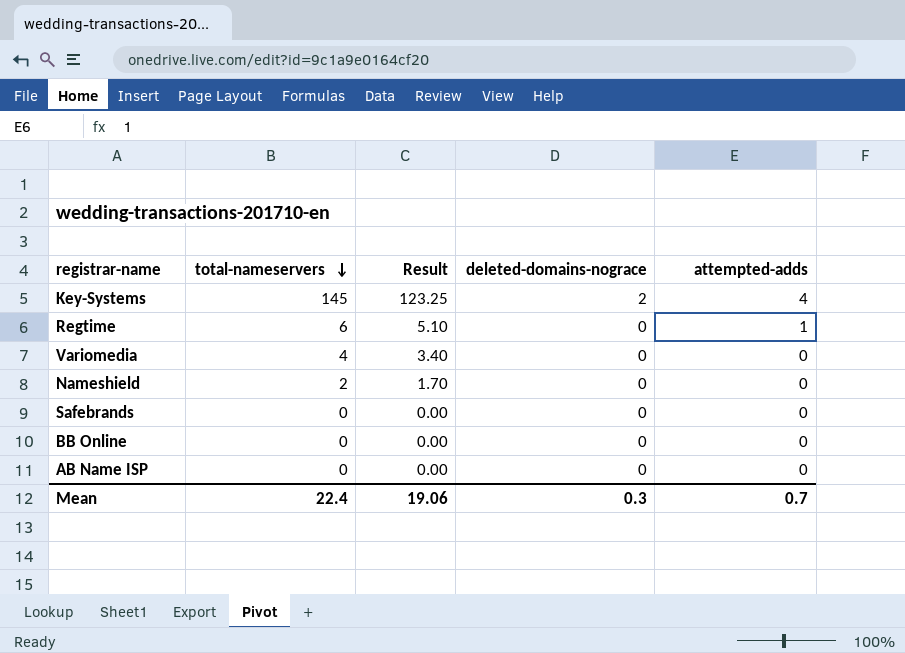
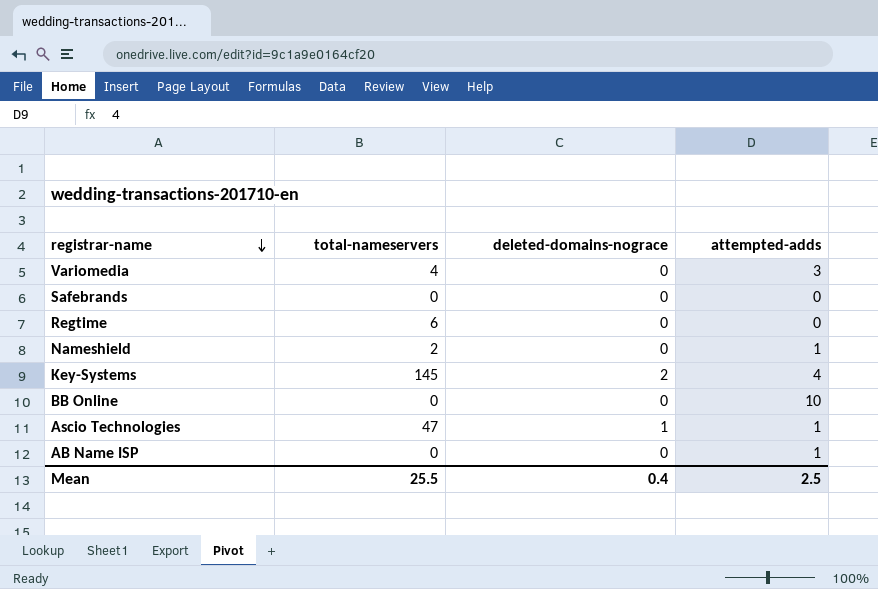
row order: total-nameservers descending -> registrar-name descending
column Result | formula: [total-nameservers] * 0.85 -> none
Variomedia | attempted-adds: 0 -> 3
Regtime | attempted-adds: 1 -> 0
Nameshield | attempted-adds: 0 -> 1
BB Online | attempted-adds: 0 -> 10
row Ascio Technologies: none -> 47 | 1 | 1
AB Name ISP | attempted-adds: 0 -> 1
Mean | total-nameservers: 22.4 -> 25.5
Mean | deleted-domains-nograce: 0.3 -> 0.4
Mean | attempted-adds: 0.7 -> 2.5

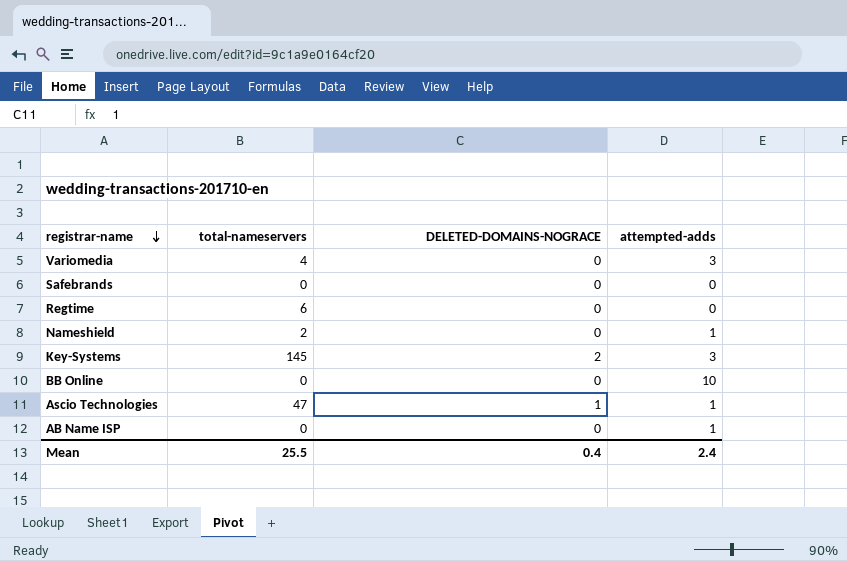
column name: deleted-domains-nograce -> DELETED-DOMAINS-NOGRACE
Key-Systems | attempted-adds: 4 -> 3
Mean | attempted-adds: 2.5 -> 2.4

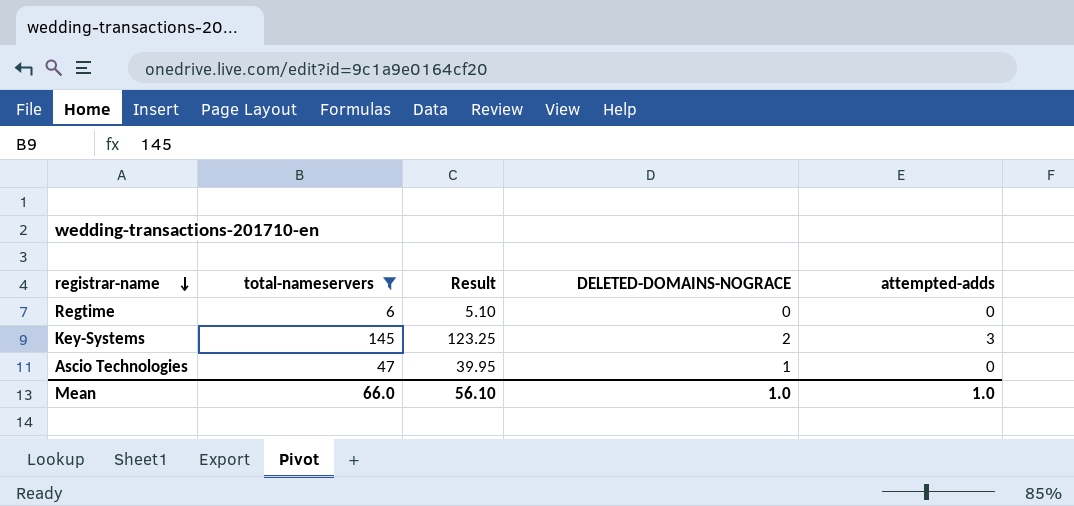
filter: none -> total-nameservers >= 6
column Result | formula: none -> [total-nameservers] * 0.85
Ascio Technologies | attempted-adds: 1 -> 0
Mean | total-nameservers: 25.5 -> 66.0
Mean | DELETED-DOMAINS-NOGRACE: 0.4 -> 1.0
Mean | attempted-adds: 2.4 -> 1.0

